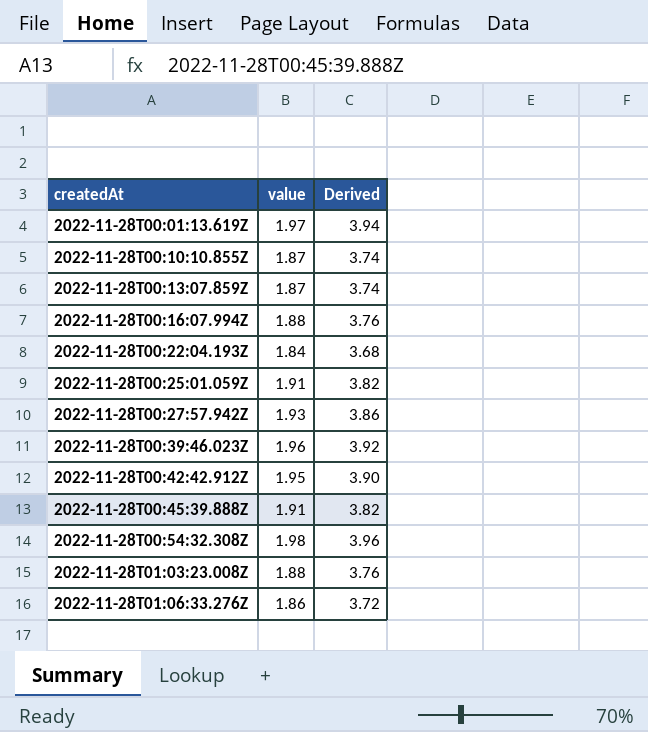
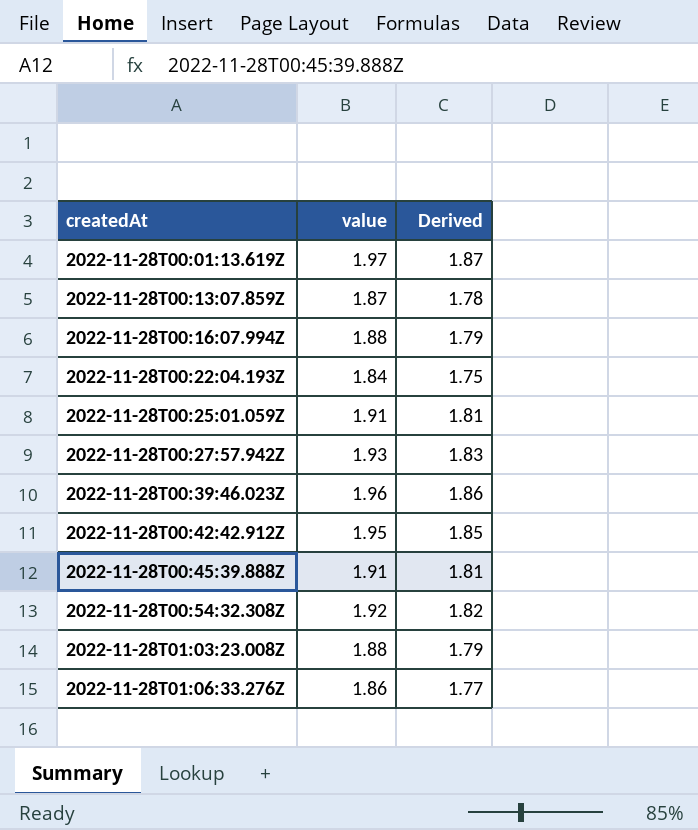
column Derived | formula: [value] * 2 -> [value] * 0.95
row 2022-11-28T00:10:10.855Z: 1.87 | 3.74 -> none
2022-11-28T00:54:32.308Z | value: 1.98 -> 1.92

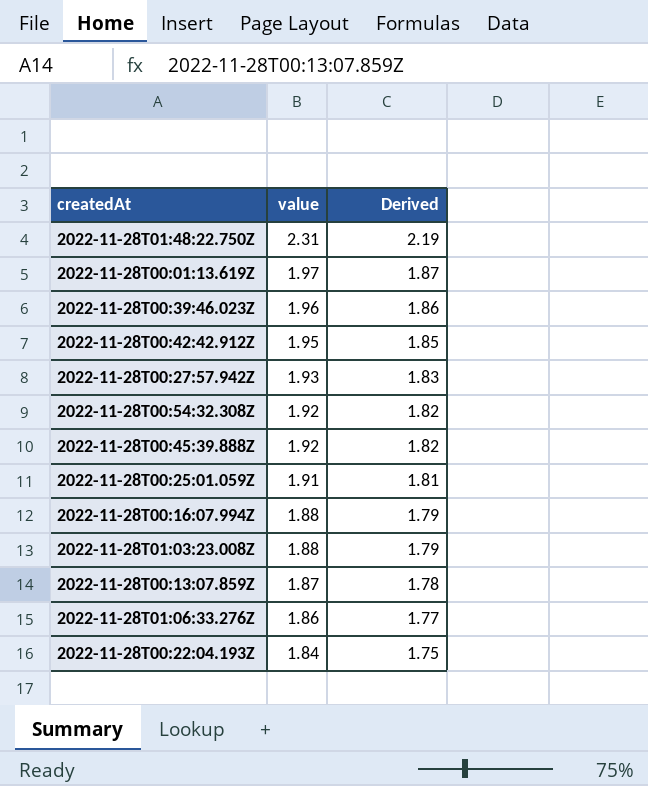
row order: createdAt ascending -> value descending
row 2022-11-28T01:48:22.750Z: none -> 2.31 | 2.19
2022-11-28T00:45:39.888Z | value: 1.91 -> 1.92
2022-11-28T00:45:39.888Z | Derived: 1.81 -> 1.82

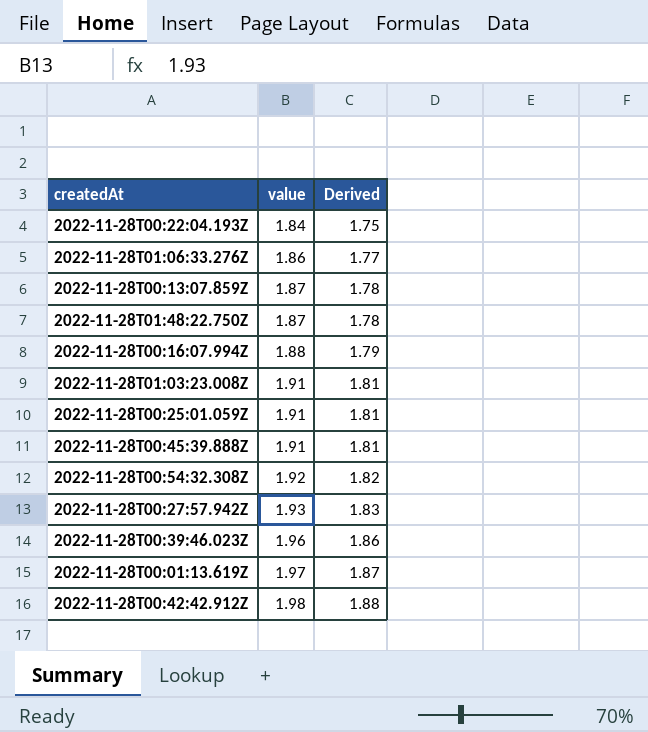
row order: value descending -> value ascending
2022-11-28T01:48:22.750Z | value: 2.31 -> 1.87
2022-11-28T01:48:22.750Z | Derived: 2.19 -> 1.78
2022-11-28T01:03:23.008Z | value: 1.88 -> 1.91
2022-11-28T01:03:23.008Z | Derived: 1.79 -> 1.81
2022-11-28T00:45:39.888Z | value: 1.92 -> 1.91
2022-11-28T00:45:39.888Z | Derived: 1.82 -> 1.81
2022-11-28T00:42:42.912Z | value: 1.95 -> 1.98
2022-11-28T00:42:42.912Z | Derived: 1.85 -> 1.88

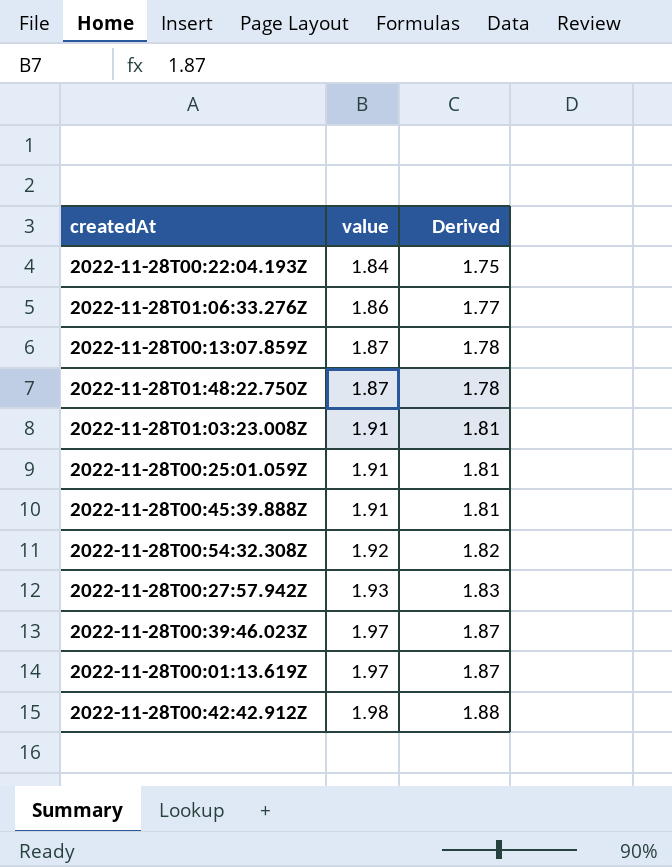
row 2022-11-28T00:16:07.994Z: 1.88 | 1.79 -> none
2022-11-28T00:39:46.023Z | value: 1.96 -> 1.97
2022-11-28T00:39:46.023Z | Derived: 1.86 -> 1.87

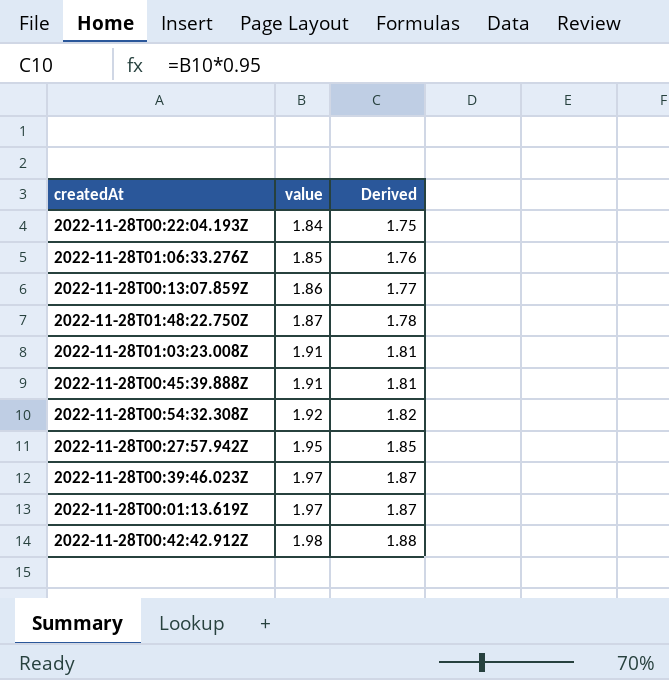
row 2022-11-28T00:25:01.059Z: 1.91 | 1.81 -> none
2022-11-28T01:06:33.276Z | value: 1.86 -> 1.85
2022-11-28T01:06:33.276Z | Derived: 1.77 -> 1.76
2022-11-28T00:13:07.859Z | value: 1.87 -> 1.86
2022-11-28T00:13:07.859Z | Derived: 1.78 -> 1.77
2022-11-28T00:27:57.942Z | value: 1.93 -> 1.95
2022-11-28T00:27:57.942Z | Derived: 1.83 -> 1.85

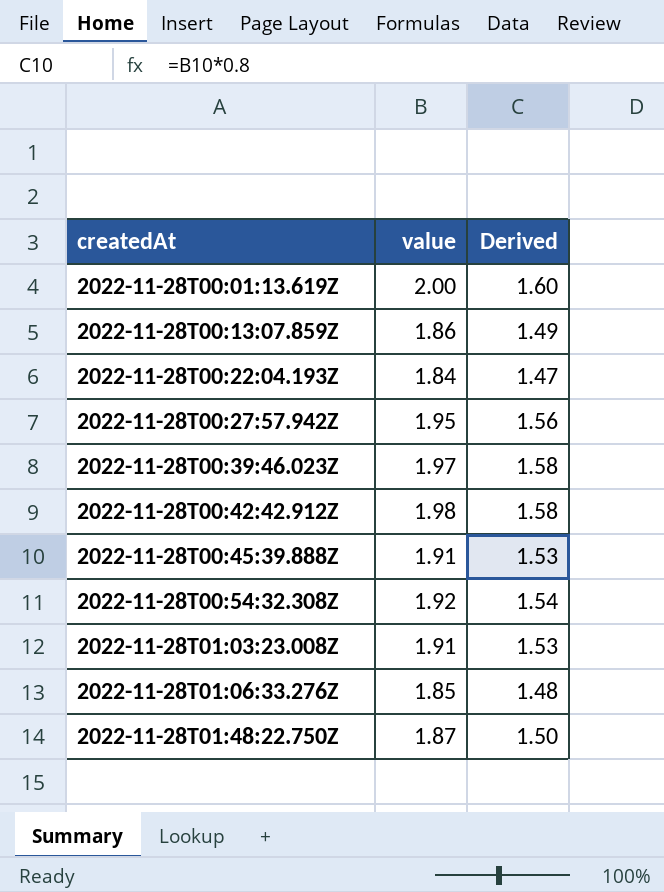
row order: value ascending -> createdAt ascending
column Derived | formula: [value] * 0.95 -> [value] * 0.8
2022-11-28T00:01:13.619Z | value: 1.97 -> 2.00

